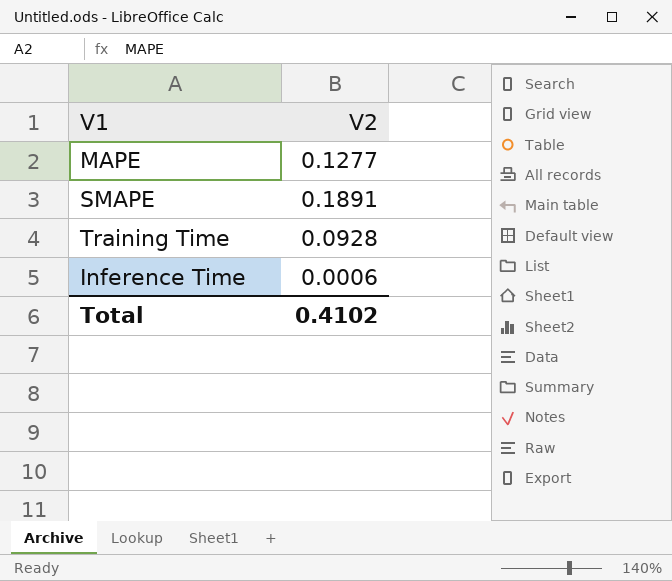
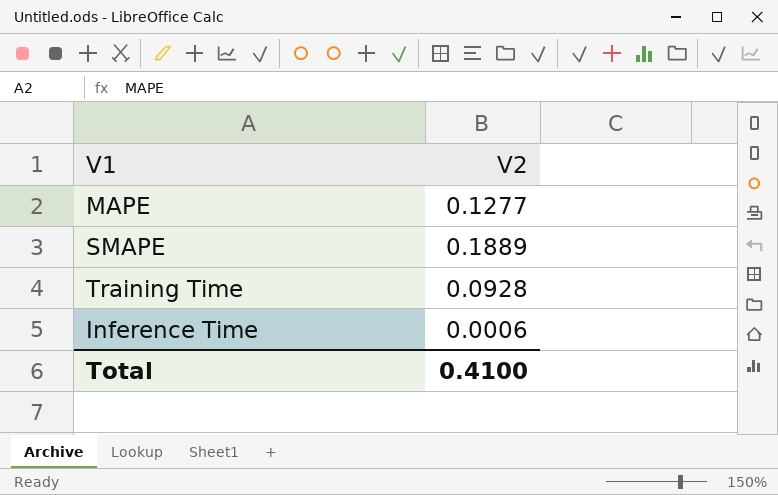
SMAPE | V2: 0.1891 -> 0.1889
Total | V2: 0.4102 -> 0.4100

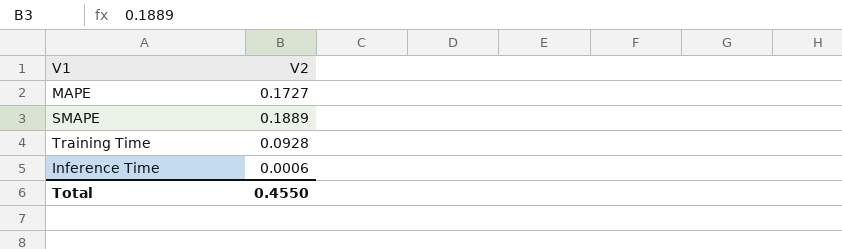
MAPE | V2: 0.1277 -> 0.1727
Total | V2: 0.4100 -> 0.4550

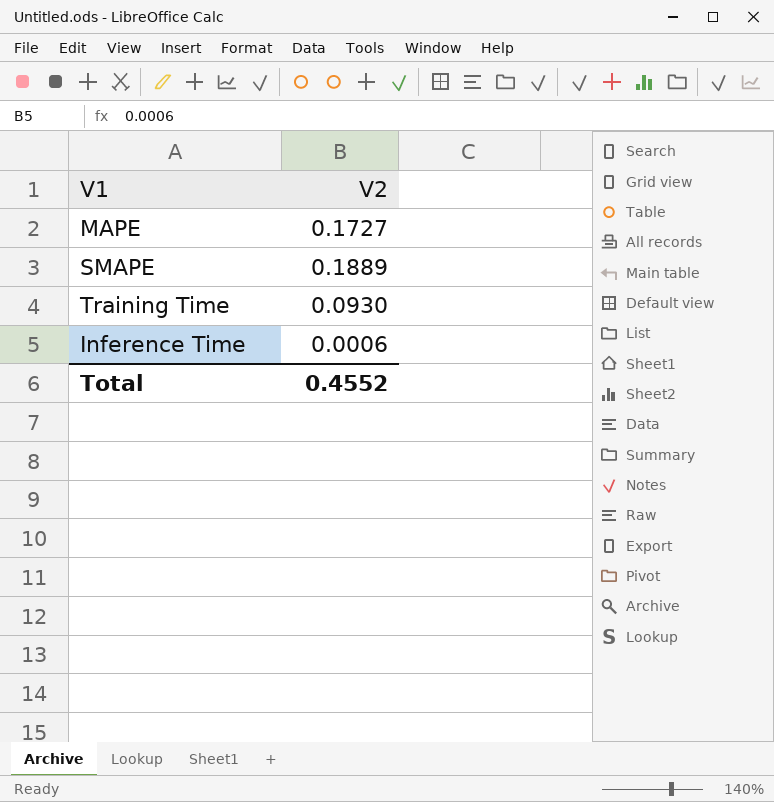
Training Time | V2: 0.0928 -> 0.0930
Total | V2: 0.4550 -> 0.4552

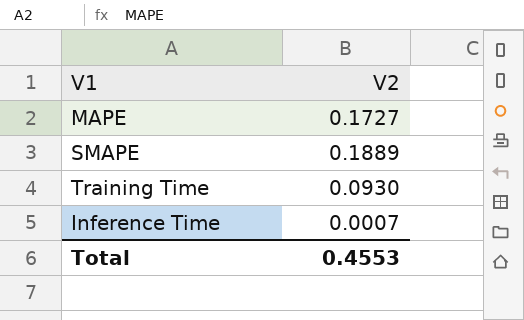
Inference Time | V2: 0.0006 -> 0.0007
Total | V2: 0.4552 -> 0.4553

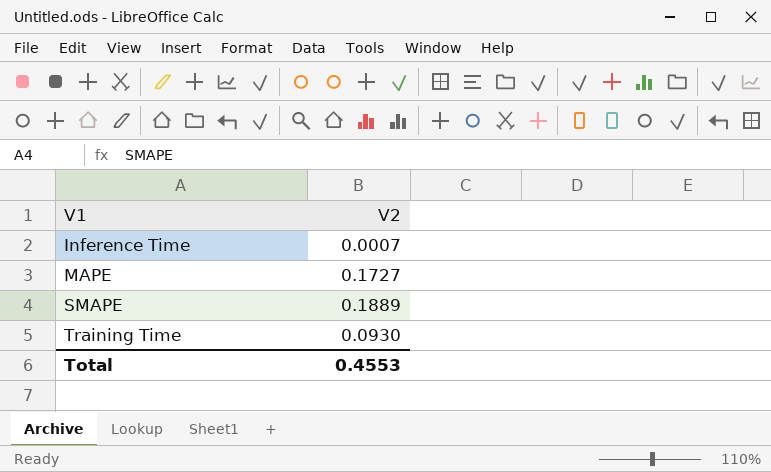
row order: none -> V1 ascending

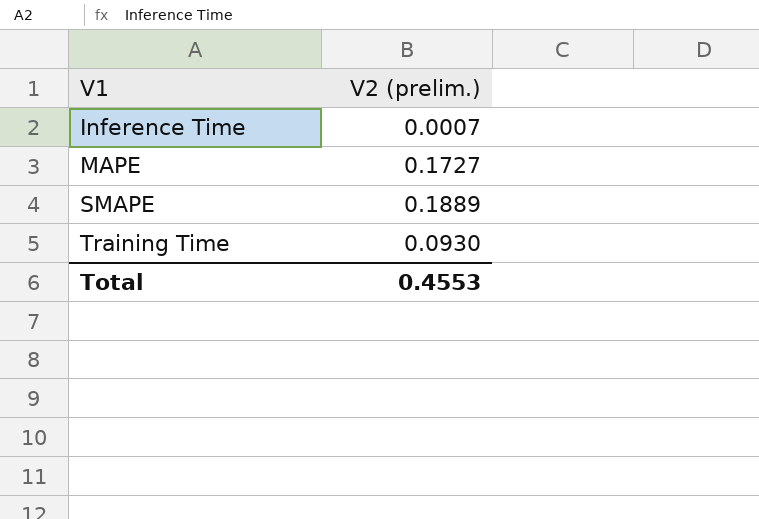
column name: V2 -> V2 (prelim.)

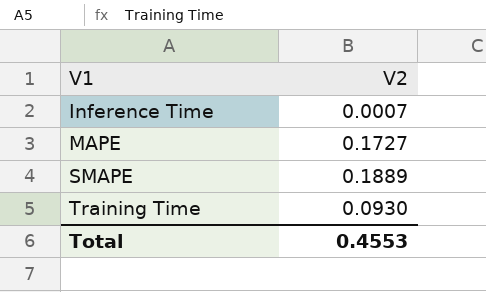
column name: V2 (prelim.) -> V2

